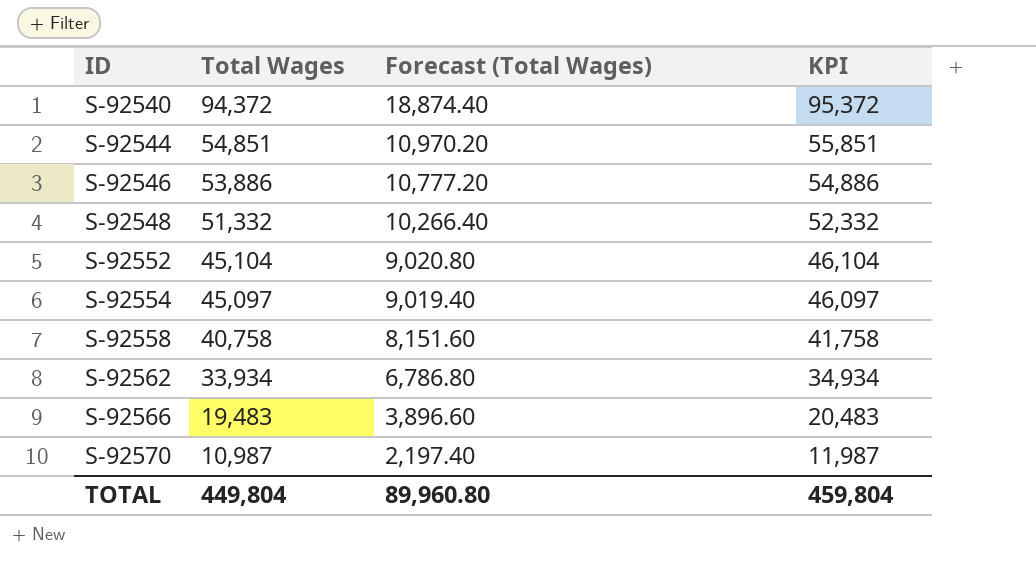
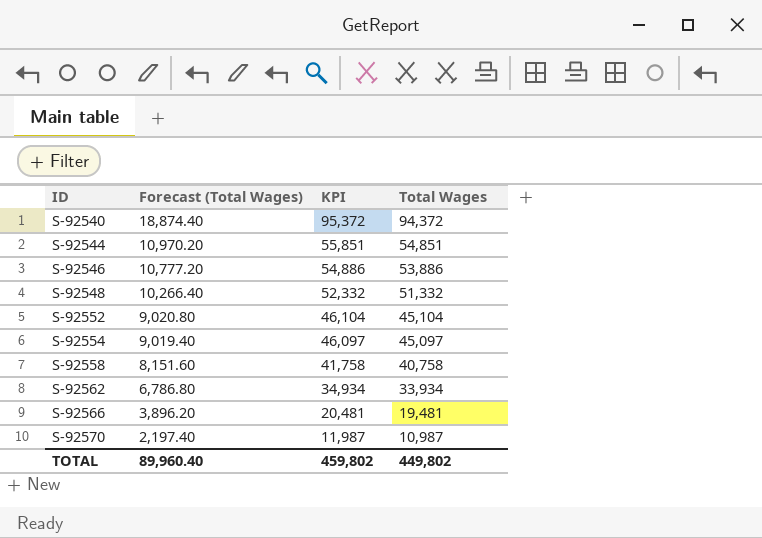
column Total Wages | position: 2 -> 4
S-92566 | Forecast (Total Wages): 3,896.60 -> 3,896.20
S-92566 | KPI: 20,483 -> 20,481
S-92566 | Total Wages: 19,483 -> 19,481
TOTAL | Forecast (Total Wages): 89,960.80 -> 89,960.40
TOTAL | KPI: 459,804 -> 459,802
TOTAL | Total Wages: 449,804 -> 449,802

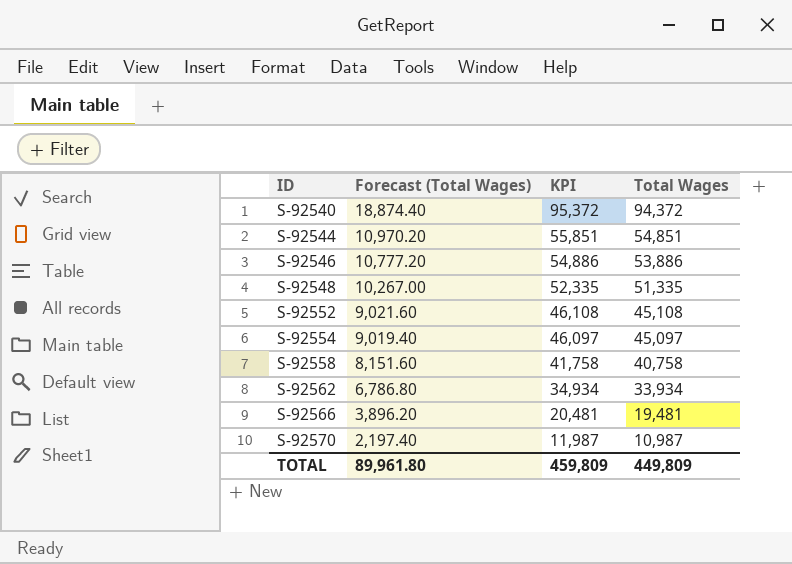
S-92548 | Forecast (Total Wages): 10,266.40 -> 10,267.00
S-92548 | KPI: 52,332 -> 52,335
S-92548 | Total Wages: 51,332 -> 51,335
S-92552 | Forecast (Total Wages): 9,020.80 -> 9,021.60
S-92552 | KPI: 46,104 -> 46,108
S-92552 | Total Wages: 45,104 -> 45,108
TOTAL | Forecast (Total Wages): 89,960.40 -> 89,961.80
TOTAL | KPI: 459,802 -> 459,809
TOTAL | Total Wages: 449,802 -> 449,809

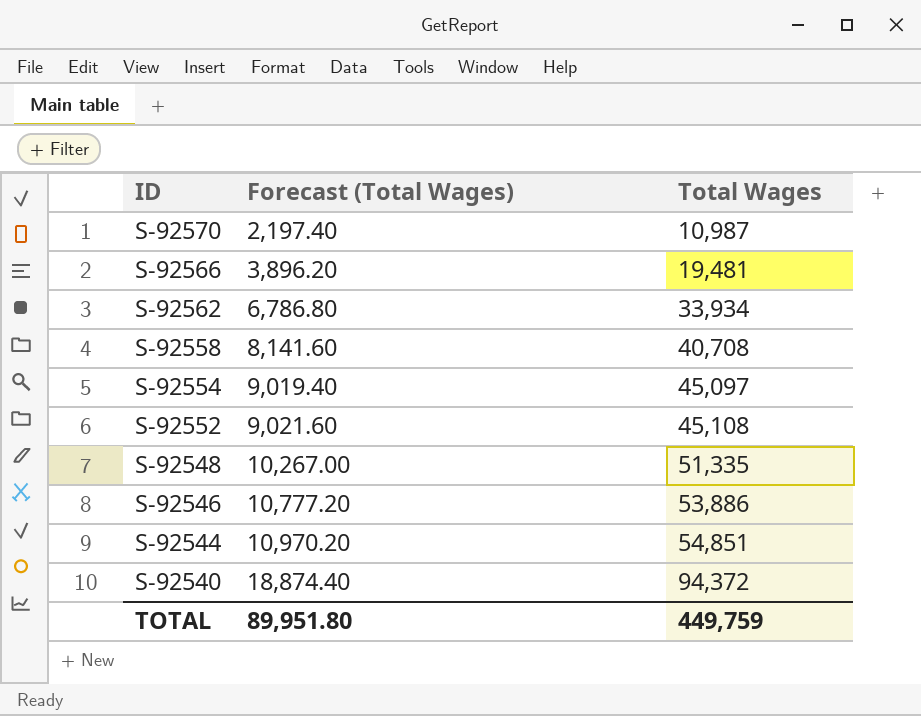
row order: ID ascending -> ID descending
column KPI | formula: [Total Wages] + 1000 -> none
S-92558 | Forecast (Total Wages): 8,151.60 -> 8,141.60
S-92558 | Total Wages: 40,758 -> 40,708
TOTAL | Forecast (Total Wages): 89,961.80 -> 89,951.80
TOTAL | Total Wages: 449,809 -> 449,759

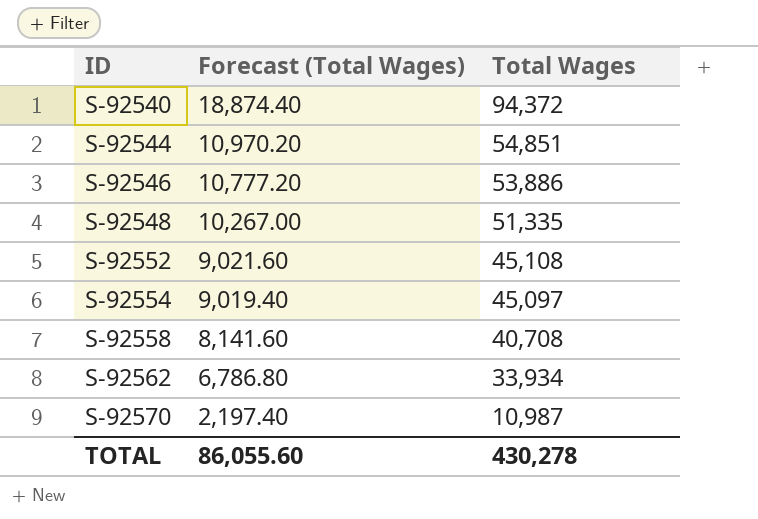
row order: ID descending -> ID ascending
row S-92566: 3,896.20 | 19,481 -> none
TOTAL | Forecast (Total Wages): 89,951.80 -> 86,055.60
TOTAL | Total Wages: 449,759 -> 430,278

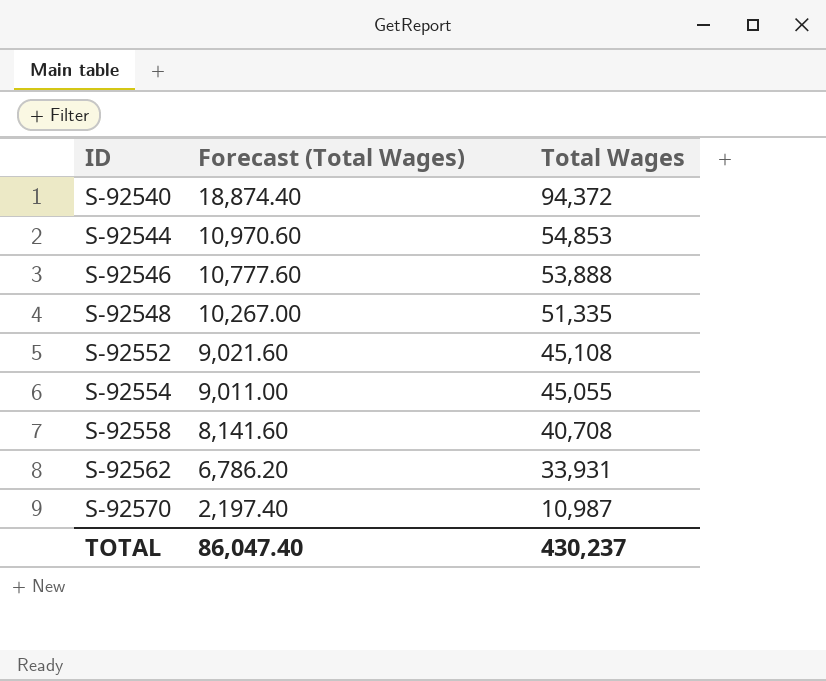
S-92544 | Forecast (Total Wages): 10,970.20 -> 10,970.60
S-92544 | Total Wages: 54,851 -> 54,853
S-92546 | Forecast (Total Wages): 10,777.20 -> 10,777.60
S-92546 | Total Wages: 53,886 -> 53,888
S-92554 | Forecast (Total Wages): 9,019.40 -> 9,011.00
S-92554 | Total Wages: 45,097 -> 45,055
S-92562 | Forecast (Total Wages): 6,786.80 -> 6,786.20
S-92562 | Total Wages: 33,934 -> 33,931
TOTAL | Forecast (Total Wages): 86,055.60 -> 86,047.40
TOTAL | Total Wages: 430,278 -> 430,237

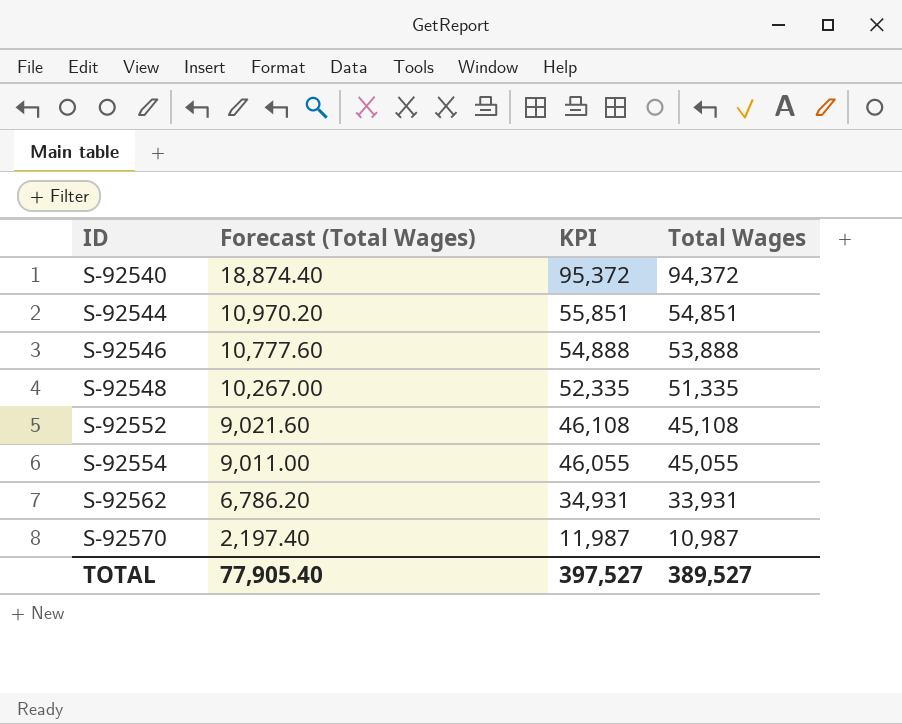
column KPI | formula: none -> [Total Wages] + 1000
row S-92558: 8,141.60 | 40,708 -> none
S-92544 | Forecast (Total Wages): 10,970.60 -> 10,970.20
S-92544 | Total Wages: 54,853 -> 54,851
TOTAL | Forecast (Total Wages): 86,047.40 -> 77,905.40
TOTAL | Total Wages: 430,237 -> 389,527

